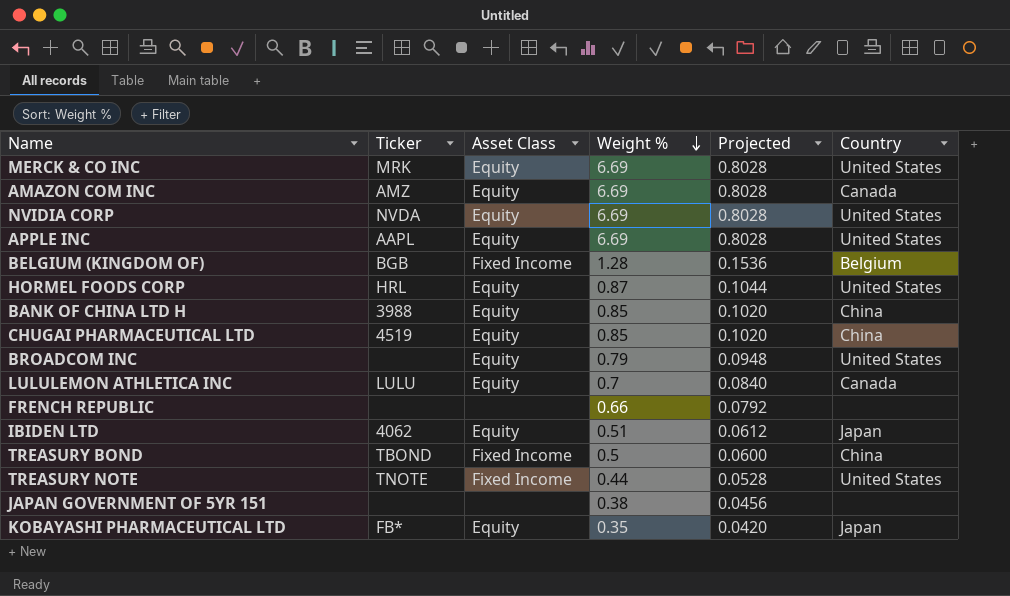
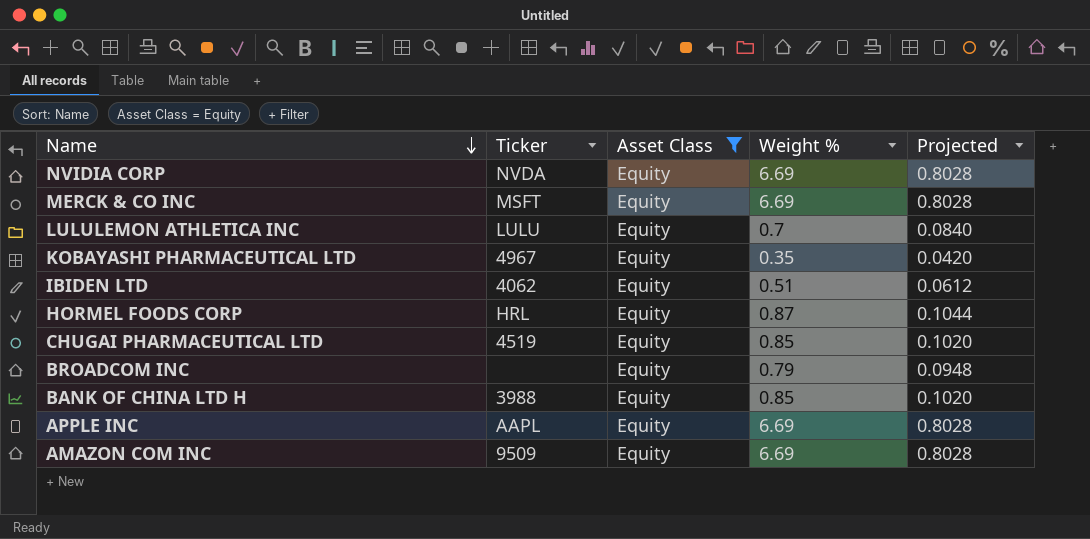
filter: none -> Asset Class = Equity
row order: Weight % descending -> Name descending
column Country | position: 6 -> none
MERCK & CO INC | Ticker: MRK -> MSFT
KOBAYASHI PHARMACEUTICAL LTD | Ticker: FB* -> 4967
AMAZON COM INC | Ticker: AMZ -> 9509

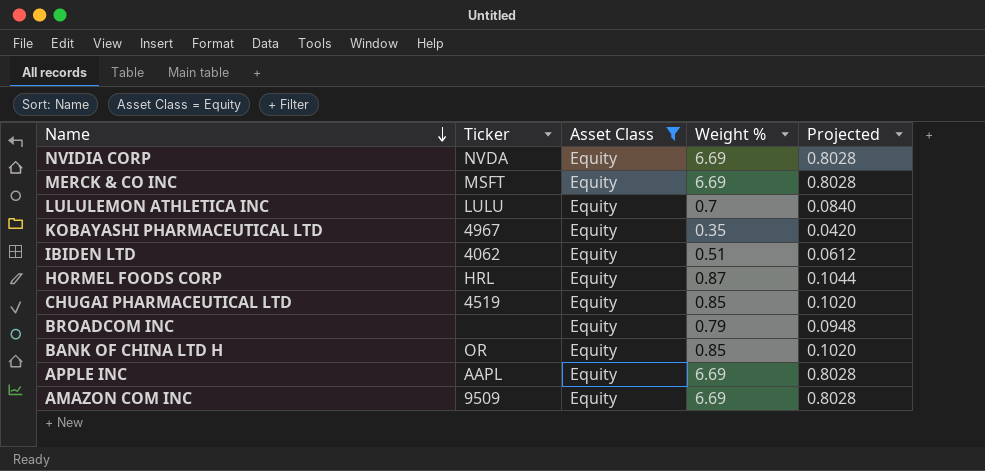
BANK OF CHINA LTD H | Ticker: 3988 -> OR

